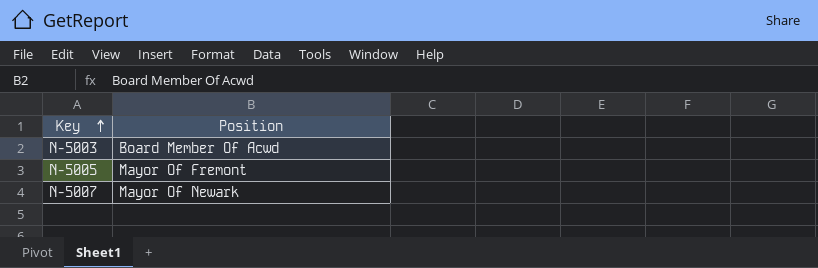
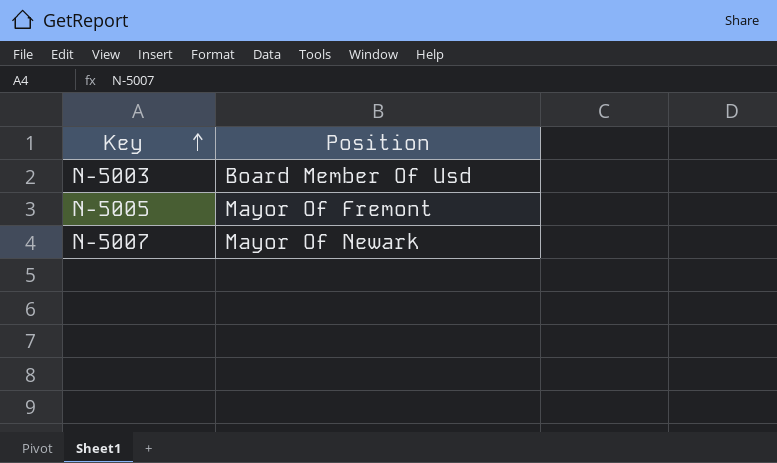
N-5003 | Position: Board Member Of Acwd -> Board Member Of Usd

